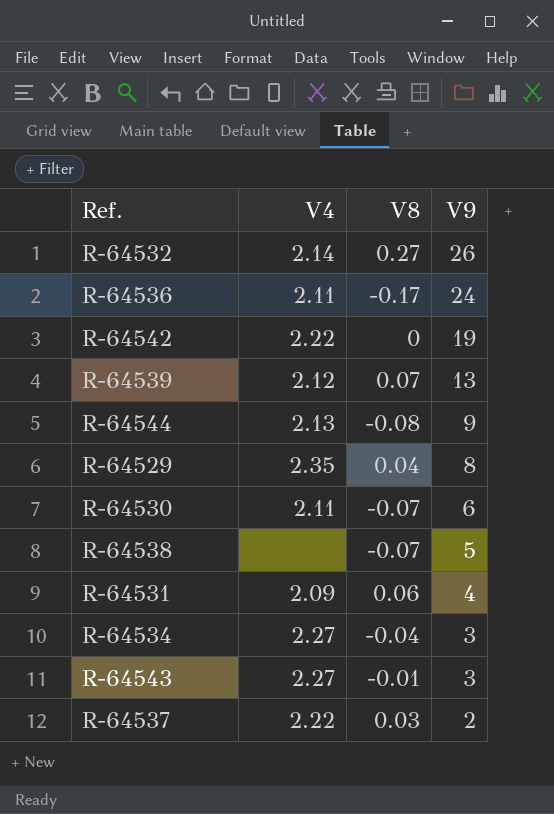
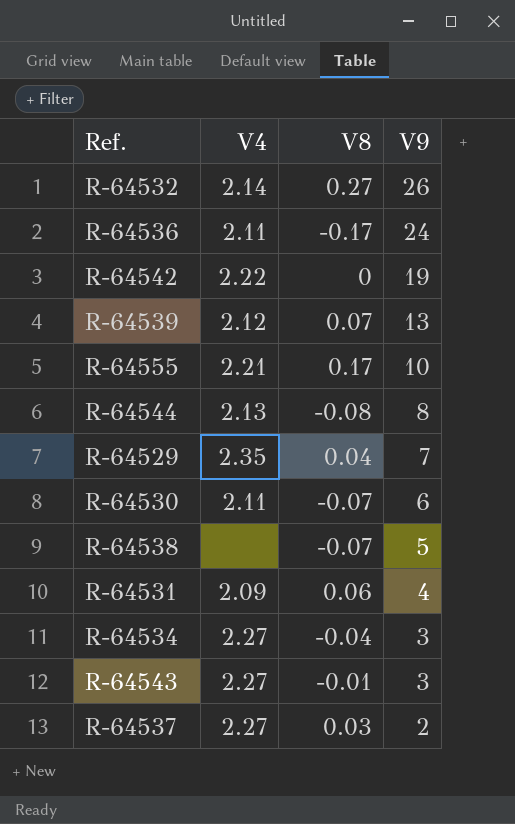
row R-64555: none -> 2.21 | 0.17 | 10
R-64544 | V9: 9 -> 8
R-64529 | V9: 8 -> 7
R-64537 | V4: 2.22 -> 2.27

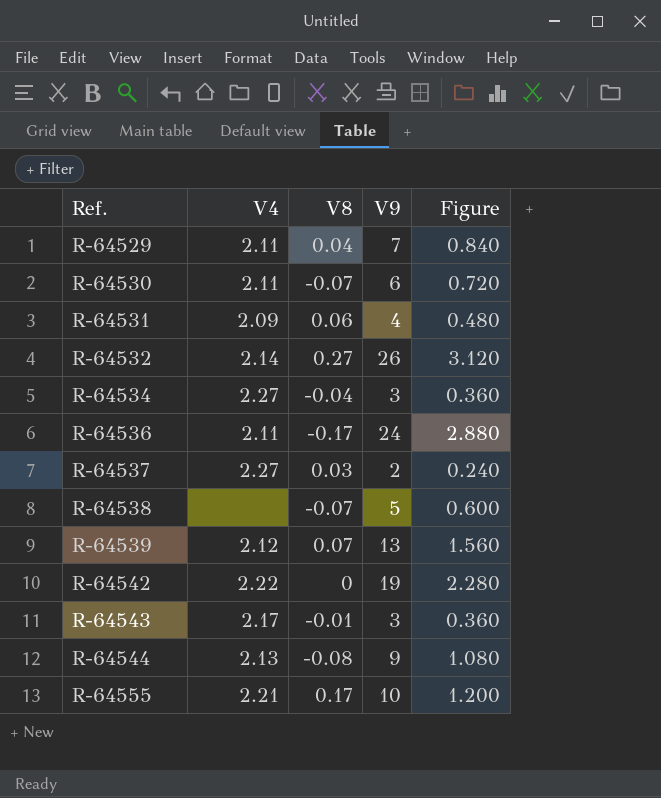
row order: V9 descending -> Ref. ascending
column Figure | formula: none -> [V9] * 0.12
R-64529 | V4: 2.35 -> 2.11
R-64543 | V4: 2.27 -> 2.17
R-64544 | V9: 8 -> 9

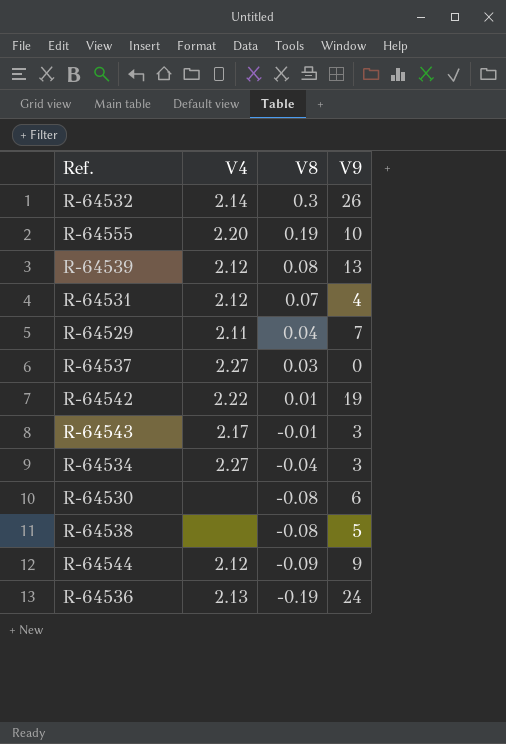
row order: Ref. ascending -> V8 descending
column Figure | formula: [V9] * 0.12 -> none
R-64532 | V8: 0.27 -> 0.3
R-64555 | V4: 2.21 -> 2.20
R-64555 | V8: 0.17 -> 0.19
R-64539 | V8: 0.07 -> 0.08
R-64531 | V4: 2.09 -> 2.12
R-64531 | V8: 0.06 -> 0.07
R-64537 | V9: 2 -> 0
R-64542 | V8: 0 -> 0.01
R-64530 | V4: 2.11 -> none
R-64530 | V8: -0.07 -> -0.08
R-64538 | V8: -0.07 -> -0.08
R-64544 | V4: 2.13 -> 2.12
R-64544 | V8: -0.08 -> -0.09
R-64536 | V4: 2.11 -> 2.13
R-64536 | V8: -0.17 -> -0.19

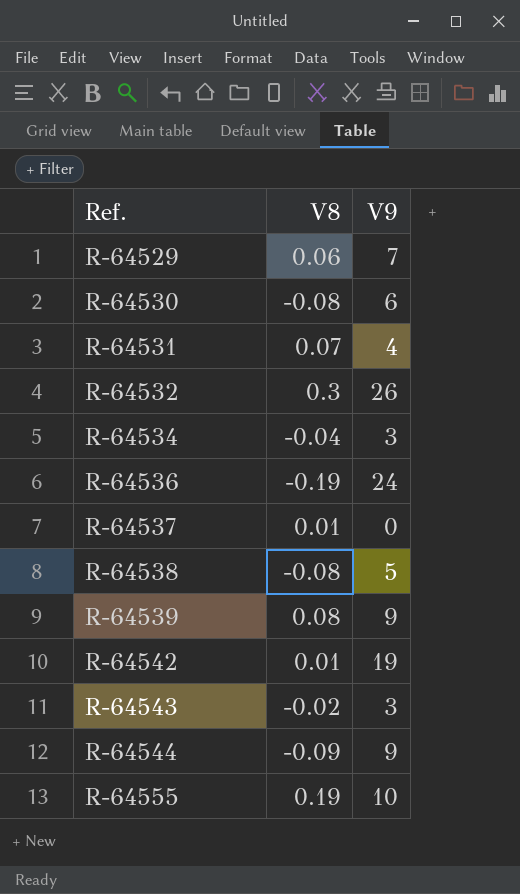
row order: V8 descending -> Ref. ascending
column V4 | position: 2 -> none
R-64529 | V8: 0.04 -> 0.06
R-64537 | V8: 0.03 -> 0.01
R-64539 | V9: 13 -> 9
R-64543 | V8: -0.01 -> -0.02

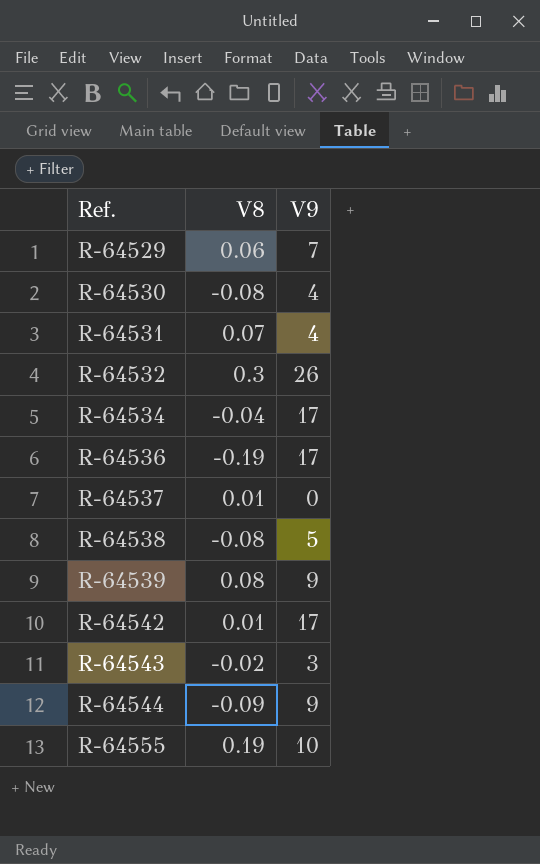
R-64530 | V9: 6 -> 4
R-64534 | V9: 3 -> 17
R-64536 | V9: 24 -> 17
R-64542 | V9: 19 -> 17

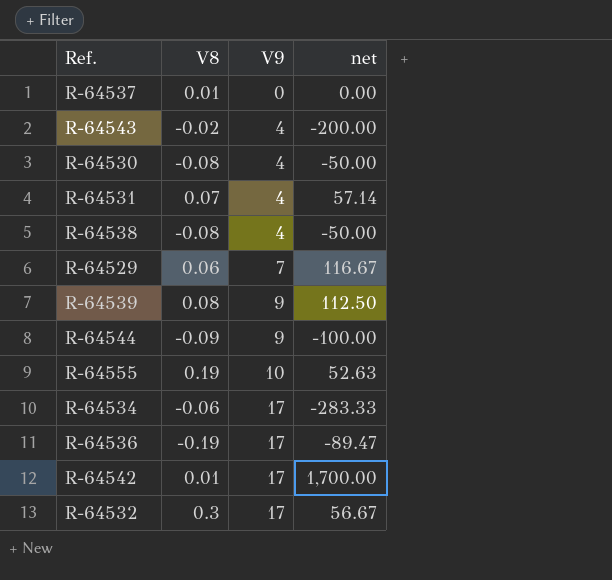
row order: Ref. ascending -> V9 ascending
column net | formula: none -> [V9] / [V8]
R-64543 | V9: 3 -> 4
R-64538 | V9: 5 -> 4
R-64534 | V8: -0.04 -> -0.06
R-64532 | V9: 26 -> 17

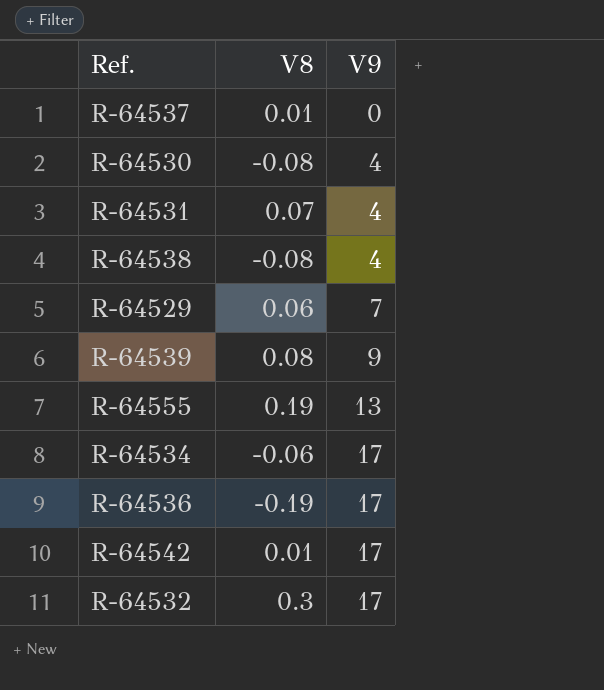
column net | formula: [V9] / [V8] -> none
row R-64543: -0.02 | 4 | -200.00 -> none
row R-64544: -0.09 | 9 | -100.00 -> none
R-64555 | V9: 10 -> 13

